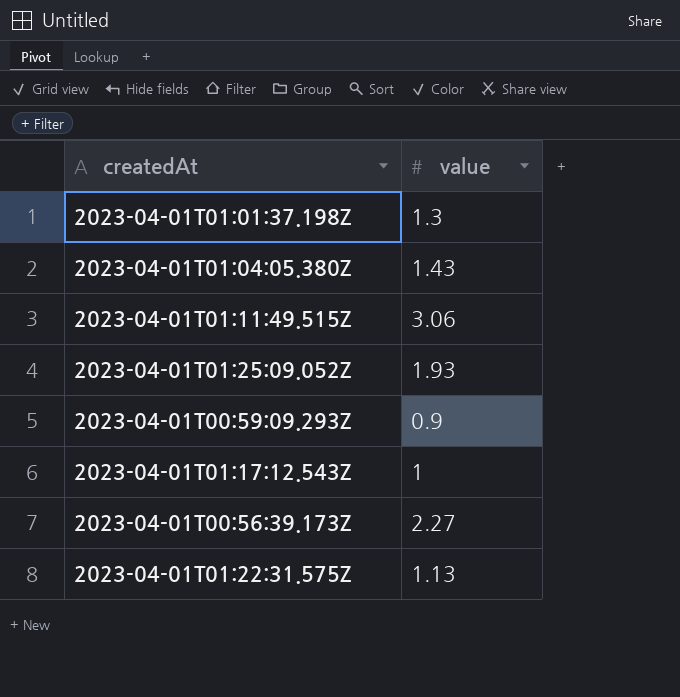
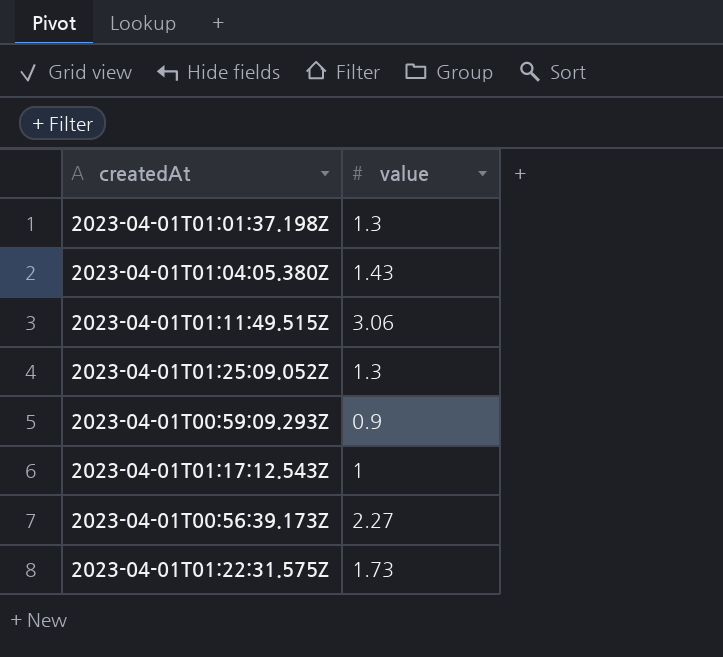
2023-04-01T01:25:09.052Z | value: 1.93 -> 1.3
2023-04-01T01:22:31.575Z | value: 1.13 -> 1.73

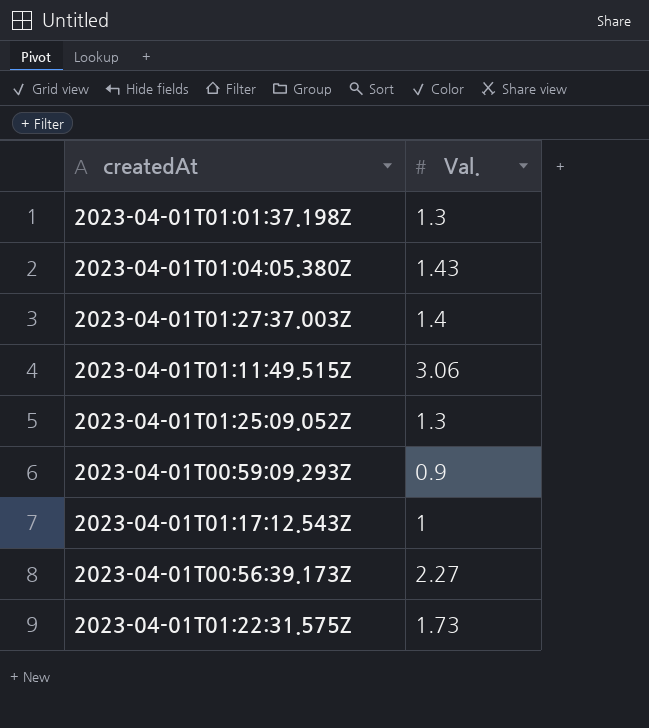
column name: value -> Val.
row 2023-04-01T01:27:37.003Z: none -> 1.4

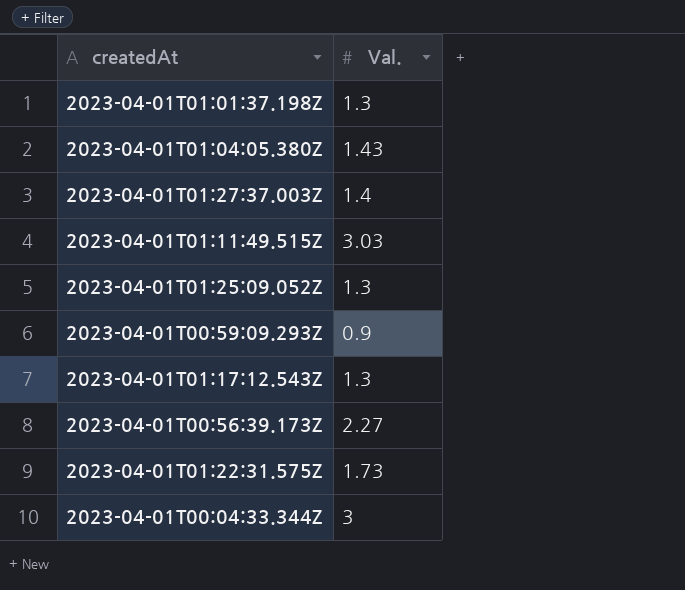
2023-04-01T01:11:49.515Z | Val.: 3.06 -> 3.03
2023-04-01T01:17:12.543Z | Val.: 1 -> 1.3
row 2023-04-01T00:04:33.344Z: none -> 3

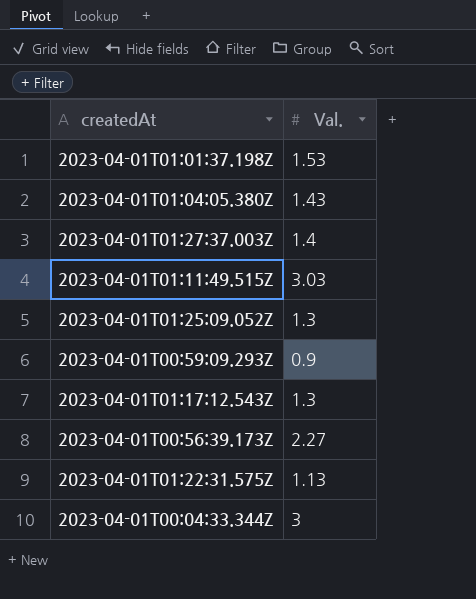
2023-04-01T01:01:37.198Z | Val.: 1.3 -> 1.53
2023-04-01T01:22:31.575Z | Val.: 1.73 -> 1.13

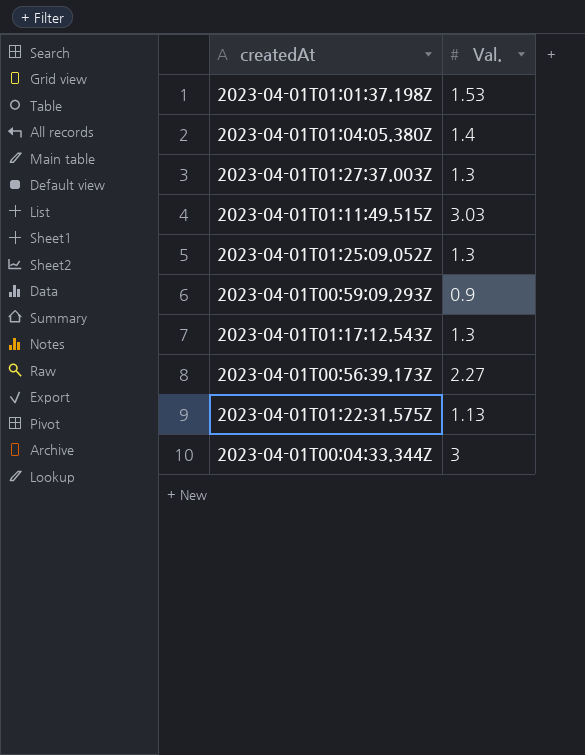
2023-04-01T01:04:05.380Z | Val.: 1.43 -> 1.4
2023-04-01T01:27:37.003Z | Val.: 1.4 -> 1.3

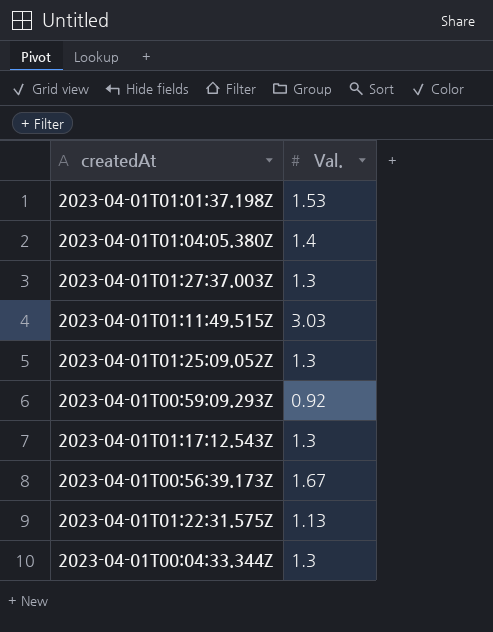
2023-04-01T00:59:09.293Z | Val.: 0.9 -> 0.92
2023-04-01T00:56:39.173Z | Val.: 2.27 -> 1.67
2023-04-01T00:04:33.344Z | Val.: 3 -> 1.3

